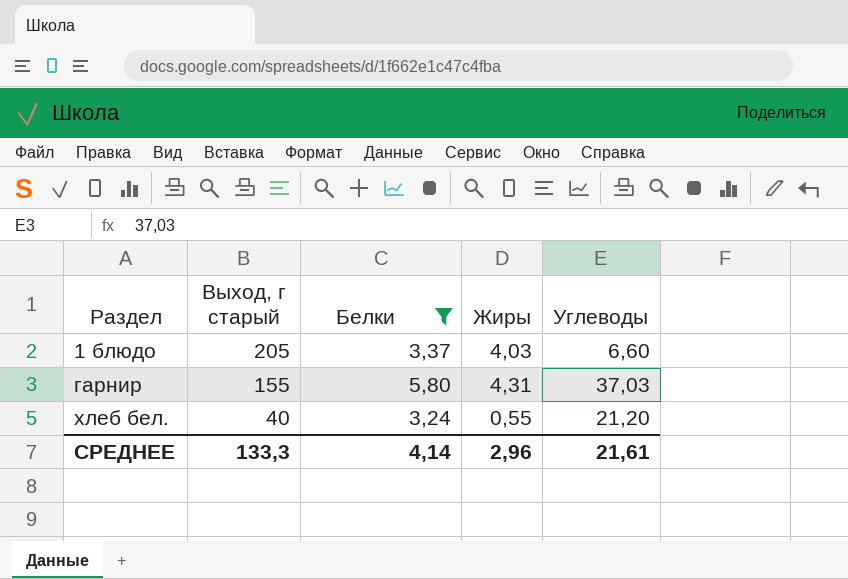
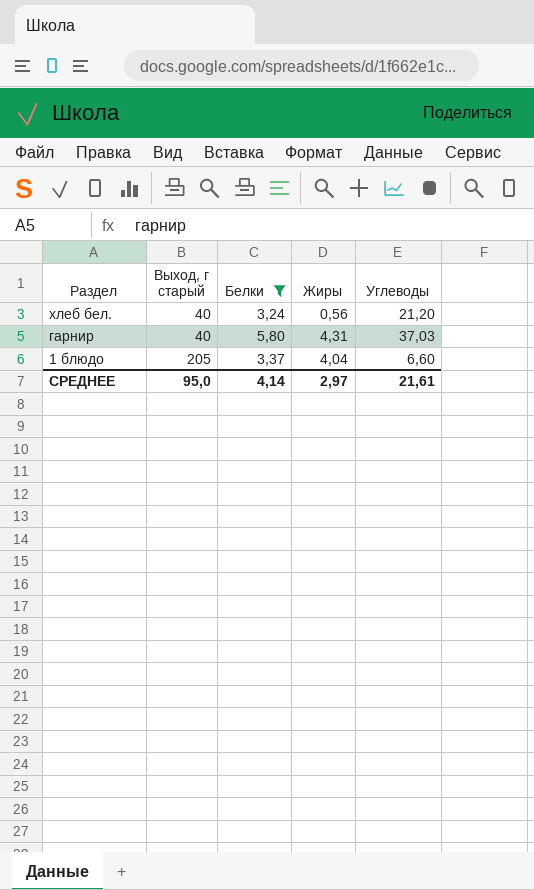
row order: Раздел ascending -> Раздел descending
хлеб бел. | Жиры: 0,55 -> 0,56
гарнир | Выход, г старый: 155 -> 40
1 блюдо | Жиры: 4,03 -> 4,04
СРЕДНЕЕ | Выход, г старый: 133,3 -> 95,0
СРЕДНЕЕ | Жиры: 2,96 -> 2,97

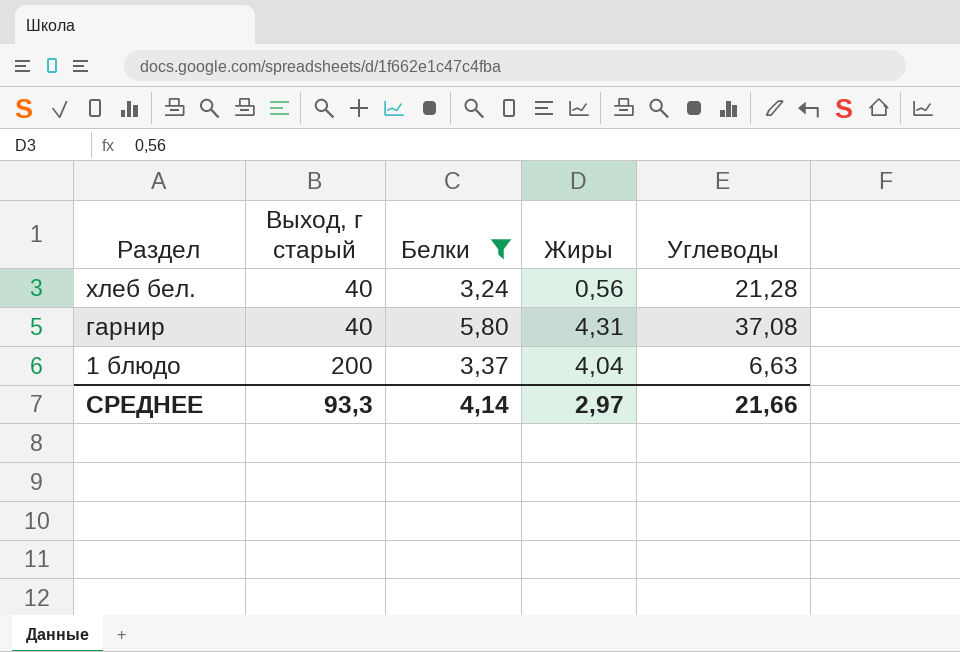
хлеб бел. | Углеводы: 21,20 -> 21,28
гарнир | Углеводы: 37,03 -> 37,08
1 блюдо | Выход, г старый: 205 -> 200
1 блюдо | Углеводы: 6,60 -> 6,63
СРЕДНЕЕ | Выход, г старый: 95,0 -> 93,3
СРЕДНЕЕ | Углеводы: 21,61 -> 21,66

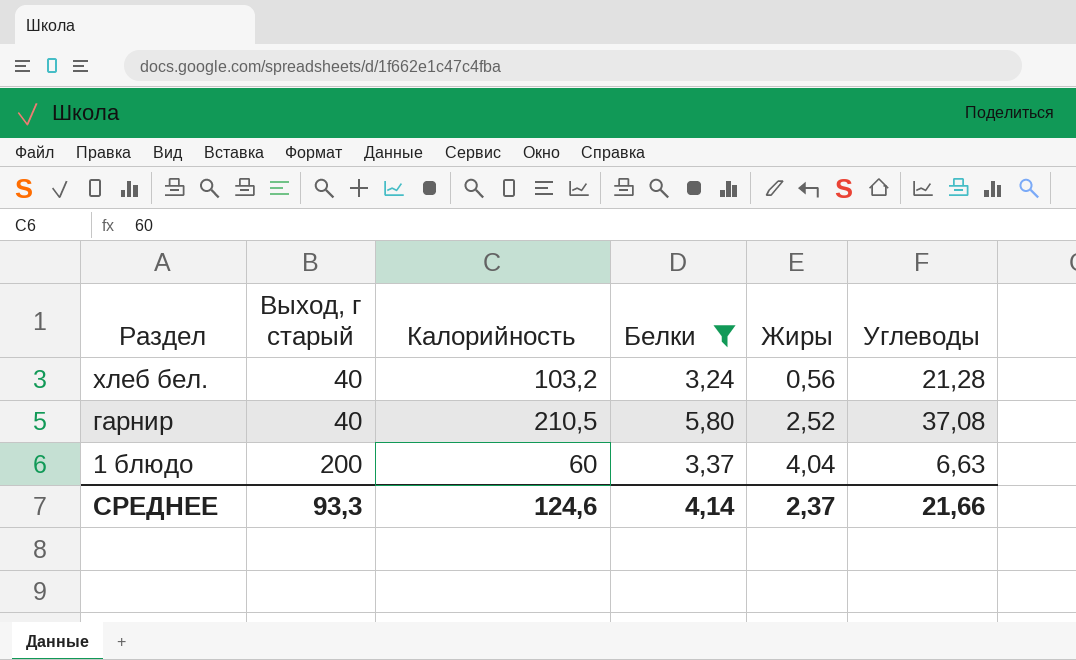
column Калорийность | position: none -> 3
гарнир | Жиры: 4,31 -> 2,52
СРЕДНЕЕ | Жиры: 2,97 -> 2,37

